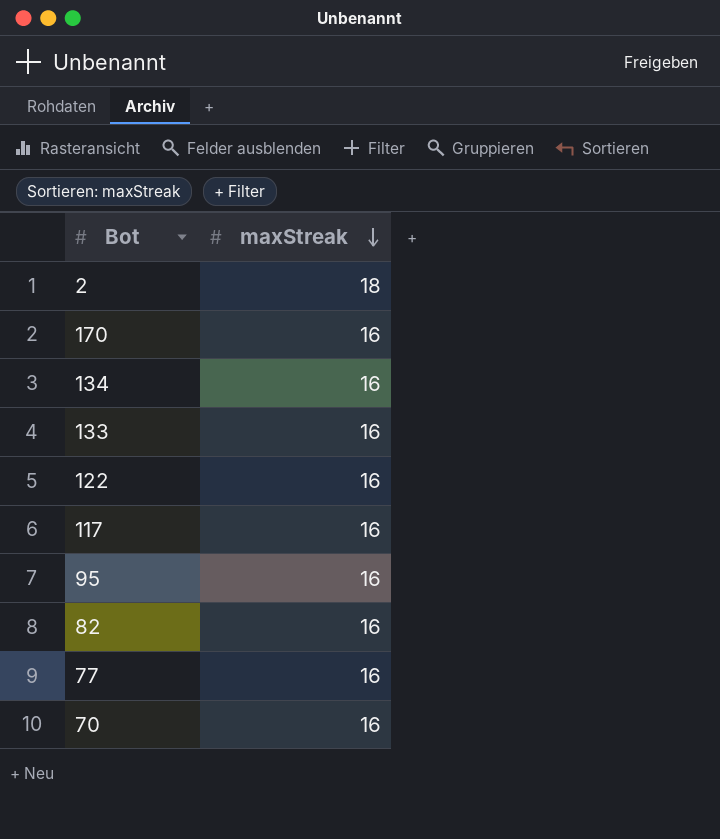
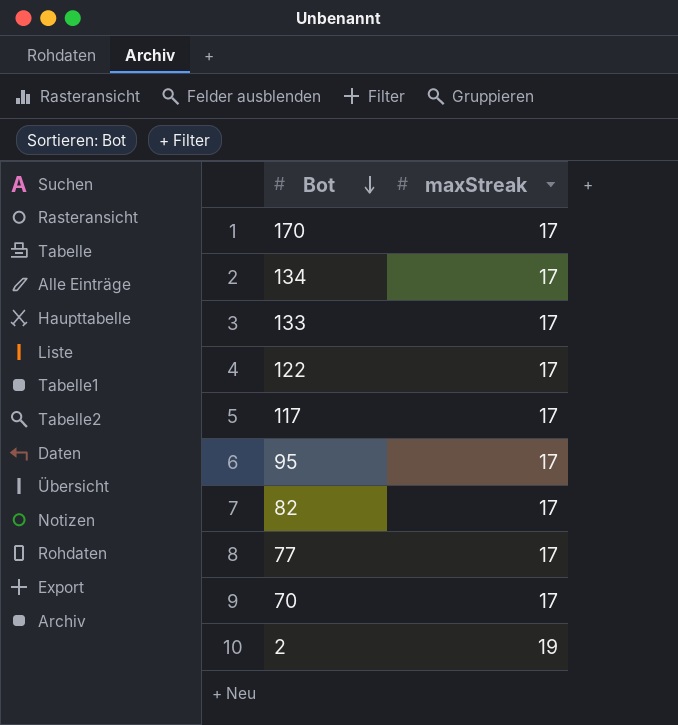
row order: maxStreak descending -> Bot descending
170 | maxStreak: 16 -> 17
134 | maxStreak: 16 -> 17
133 | maxStreak: 16 -> 17
122 | maxStreak: 16 -> 17
117 | maxStreak: 16 -> 17
95 | maxStreak: 16 -> 17
82 | maxStreak: 16 -> 17
77 | maxStreak: 16 -> 17
70 | maxStreak: 16 -> 17
2 | maxStreak: 18 -> 19

